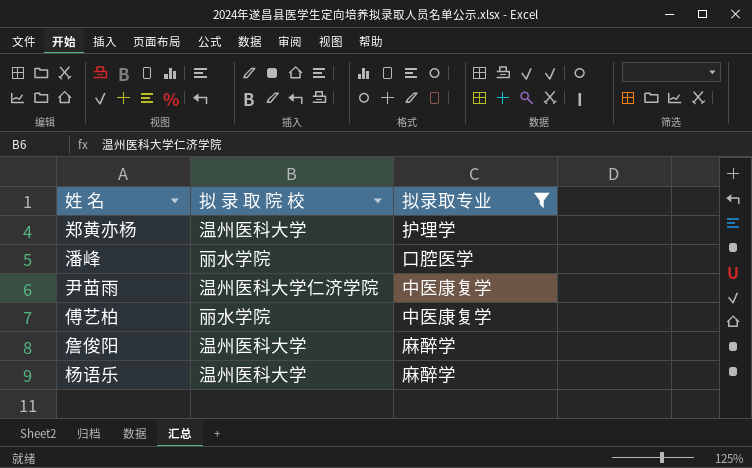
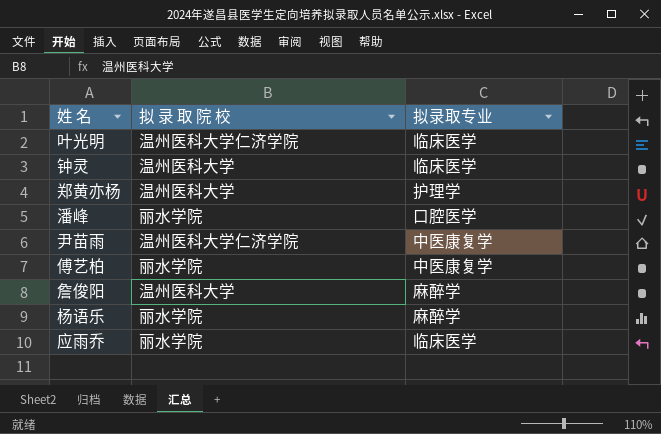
filter: 拟录取专业 != 临床医学 -> none
杨语乐 | 拟 录 取 院 校: 温州医科大学 -> 丽水学院

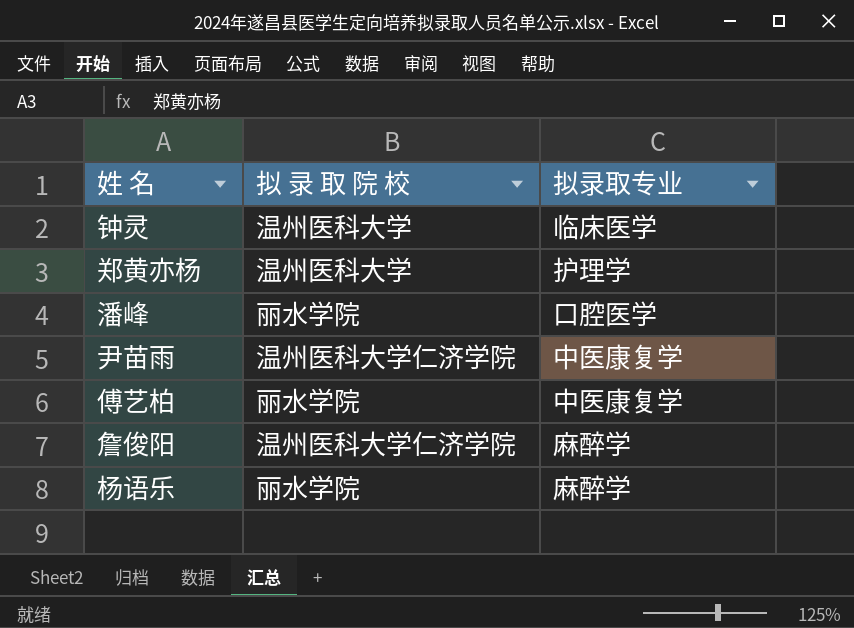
row 叶光明: 温州医科大学仁济学院 | 临床医学 -> none
row 应雨乔: 丽水学院 | 临床医学 -> none
詹俊阳 | 拟 录 取 院 校: 温州医科大学 -> 温州医科大学仁济学院

